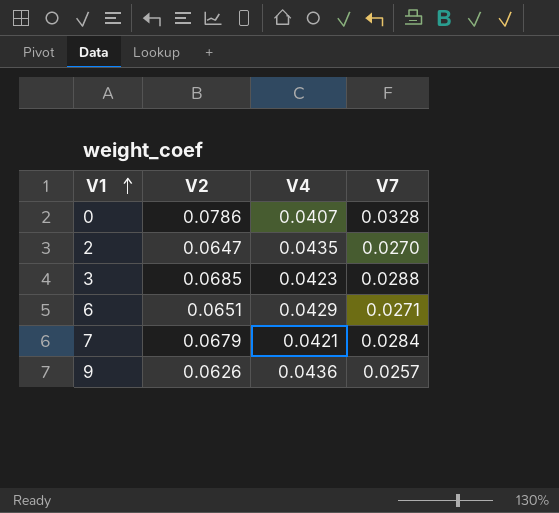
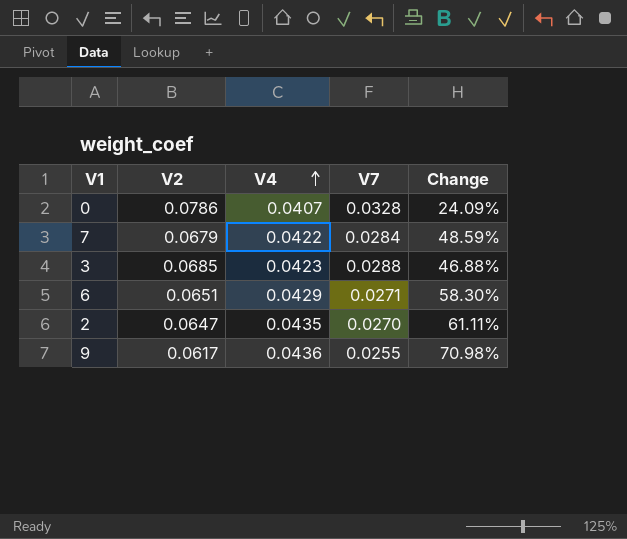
row order: V1 ascending -> V4 ascending
column Change | formula: none -> ([V4] - [V7]) / [V7]
7 | V4: 0.0421 -> 0.0422
9 | V2: 0.0626 -> 0.0617
9 | V7: 0.0257 -> 0.0255

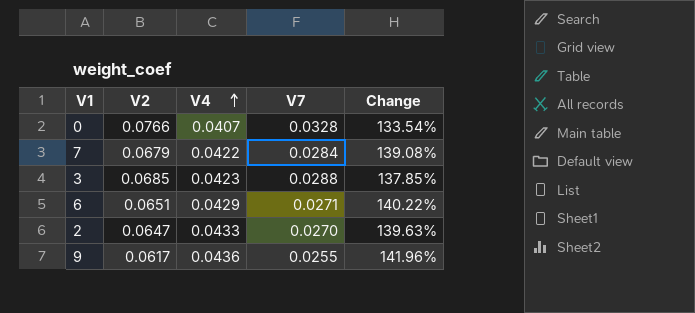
column Change | formula: ([V4] - [V7]) / [V7] -> ([V2] - [V7]) / [V7]
0 | V2: 0.0786 -> 0.0766
2 | V4: 0.0435 -> 0.0433

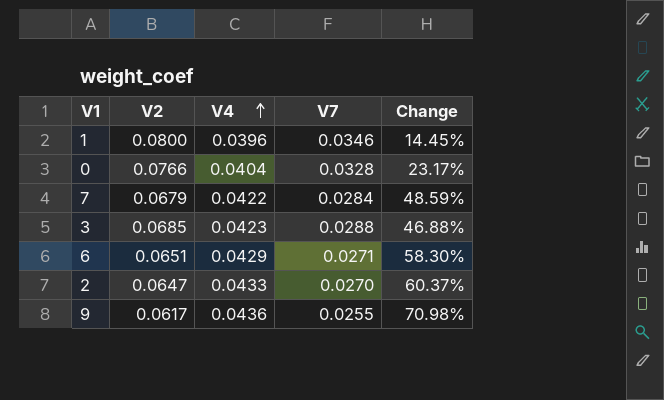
column Change | formula: ([V2] - [V7]) / [V7] -> ([V4] - [V7]) / [V7]
row 1: none -> 0.0800 | 0.0396 | 0.0346 | 14.45%
0 | V4: 0.0407 -> 0.0404

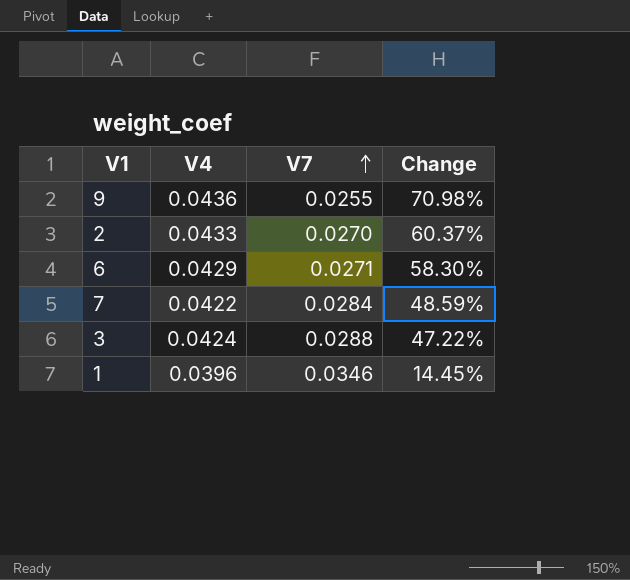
row order: V4 ascending -> V7 ascending
column V2 | position: 2 -> none
row 0: 0.0766 | 0.0404 | 0.0328 | 23.17% -> none
3 | V4: 0.0423 -> 0.0424
3 | Change: 46.88% -> 47.22%

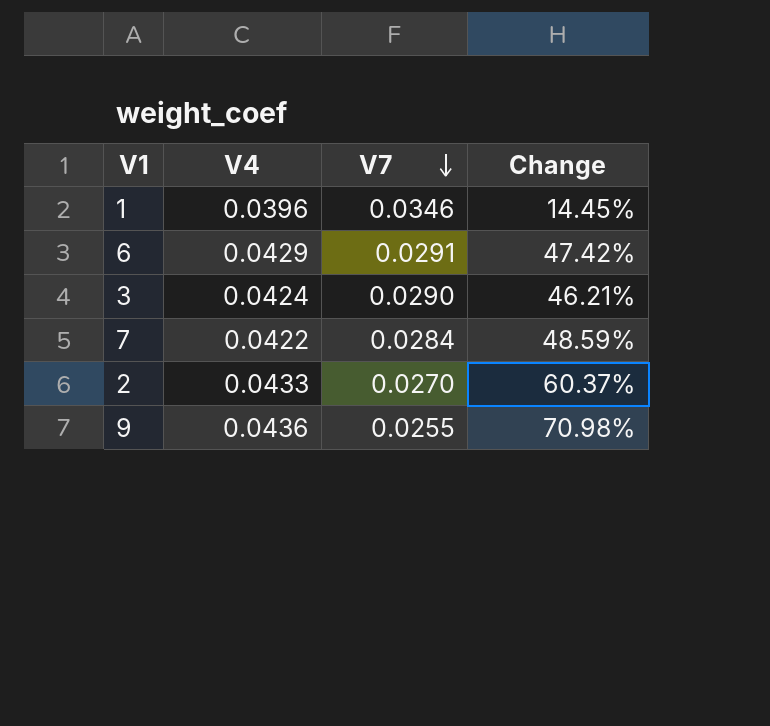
row order: V7 ascending -> V7 descending
6 | V7: 0.0271 -> 0.0291
6 | Change: 58.30% -> 47.42%
3 | V7: 0.0288 -> 0.0290
3 | Change: 47.22% -> 46.21%

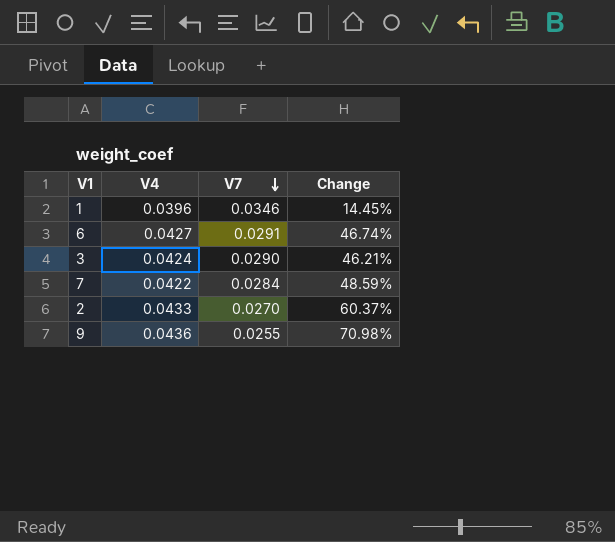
6 | V4: 0.0429 -> 0.0427
6 | Change: 47.42% -> 46.74%

